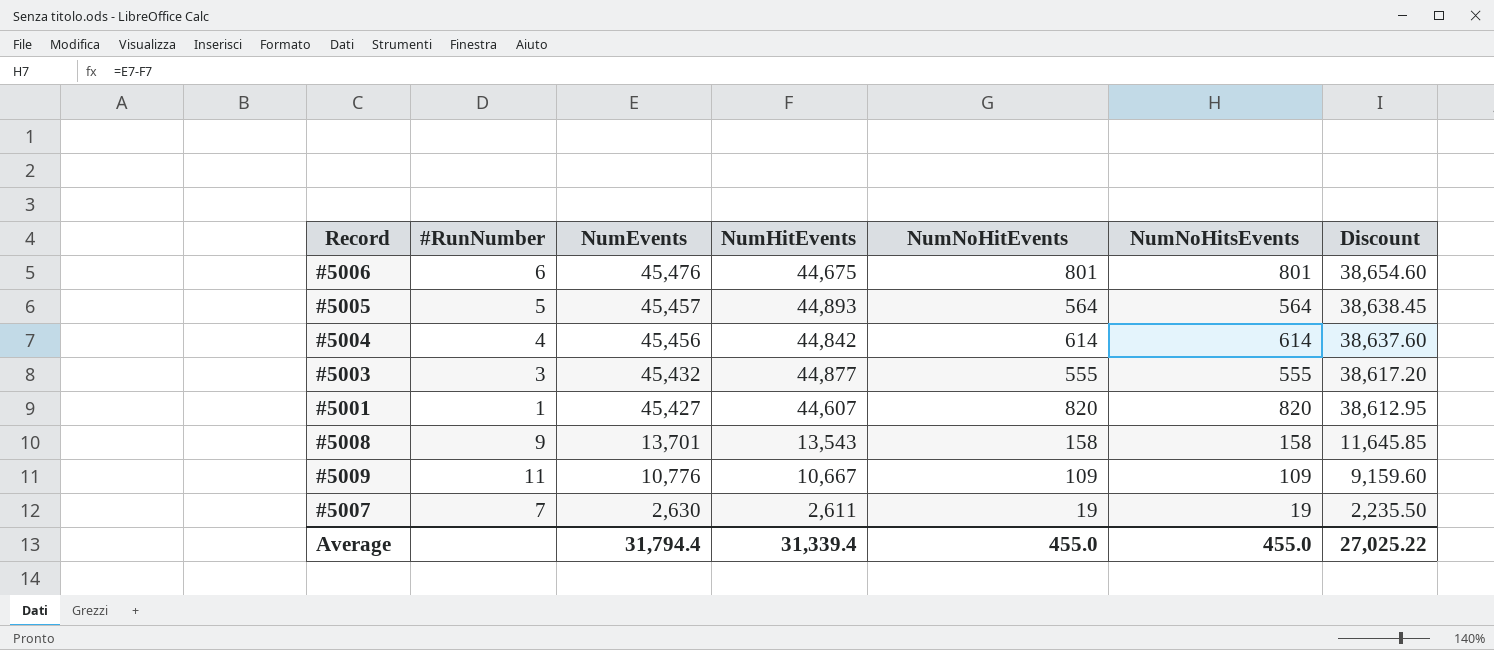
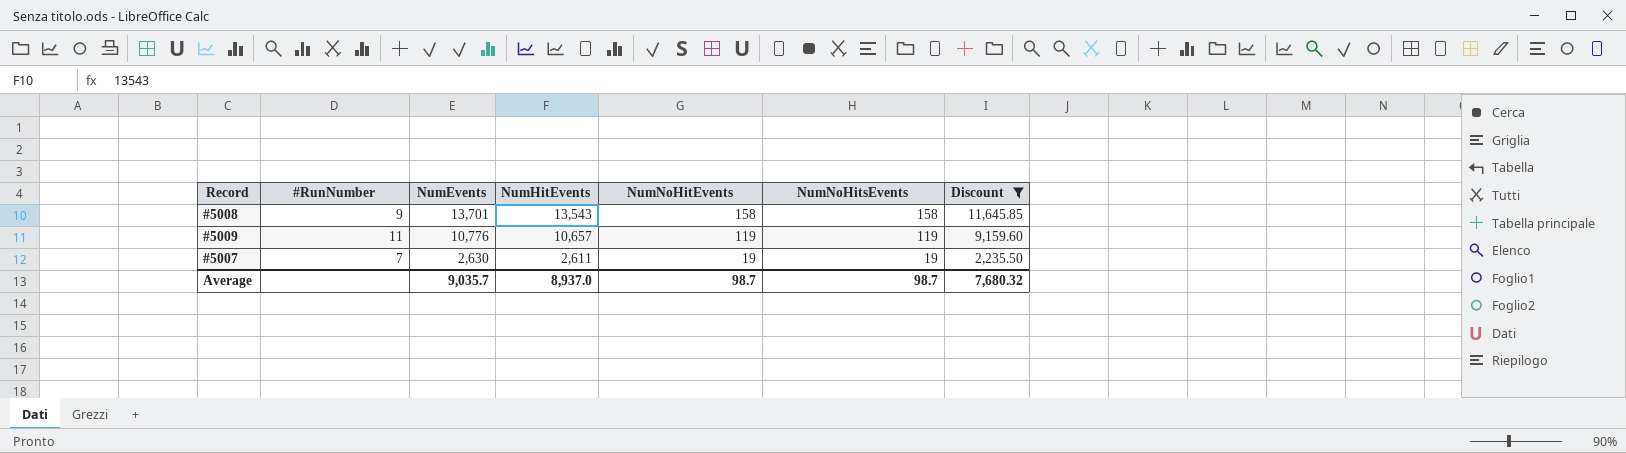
filter: none -> Discount <= 11,645.85
#5009 | NumHitEvents: 10,667 -> 10,657
#5009 | NumNoHitEvents: 109 -> 119
#5009 | NumNoHitsEvents: 109 -> 119
Average | NumEvents: 31,794.4 -> 9,035.7
Average | NumHitEvents: 31,339.4 -> 8,937.0
Average | NumNoHitEvents: 455.0 -> 98.7
Average | NumNoHitsEvents: 455.0 -> 98.7
Average | Discount: 27,025.22 -> 7,680.32

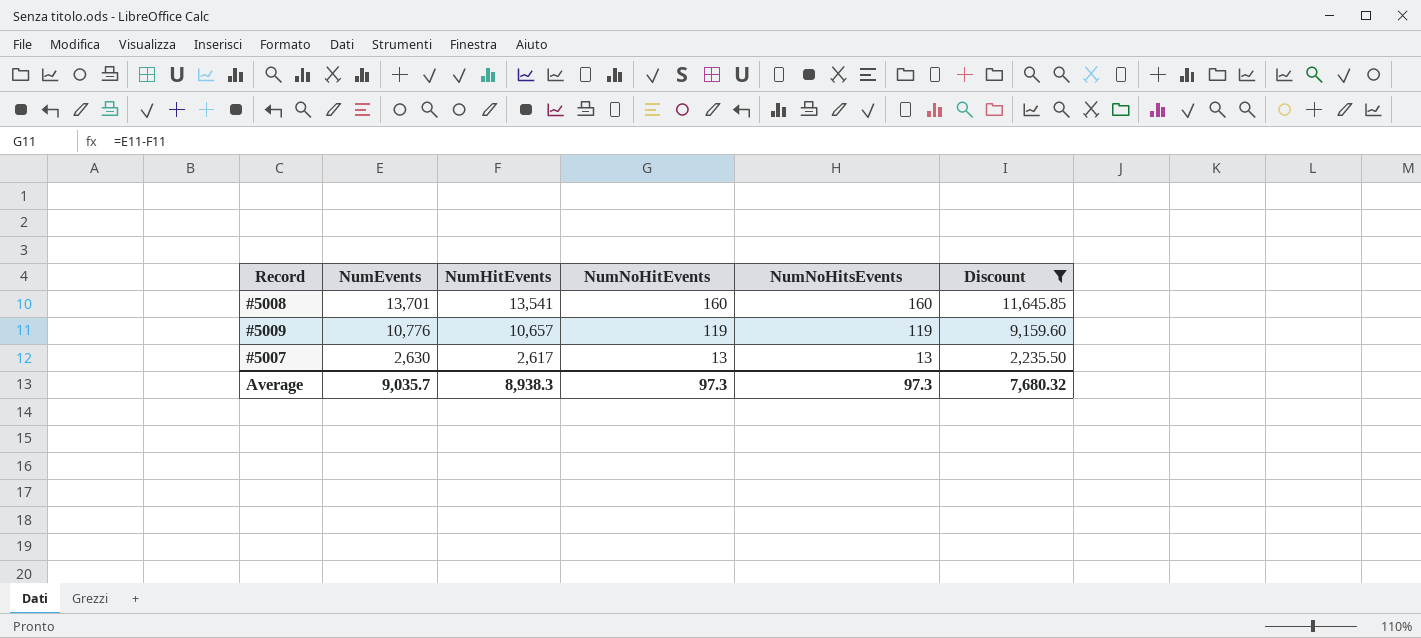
column #RunNumber | position: 2 -> none
#5008 | NumHitEvents: 13,543 -> 13,541
#5008 | NumNoHitEvents: 158 -> 160
#5008 | NumNoHitsEvents: 158 -> 160
#5007 | NumHitEvents: 2,611 -> 2,617
#5007 | NumNoHitEvents: 19 -> 13
#5007 | NumNoHitsEvents: 19 -> 13
Average | NumHitEvents: 8,937.0 -> 8,938.3
Average | NumNoHitEvents: 98.7 -> 97.3
Average | NumNoHitsEvents: 98.7 -> 97.3

